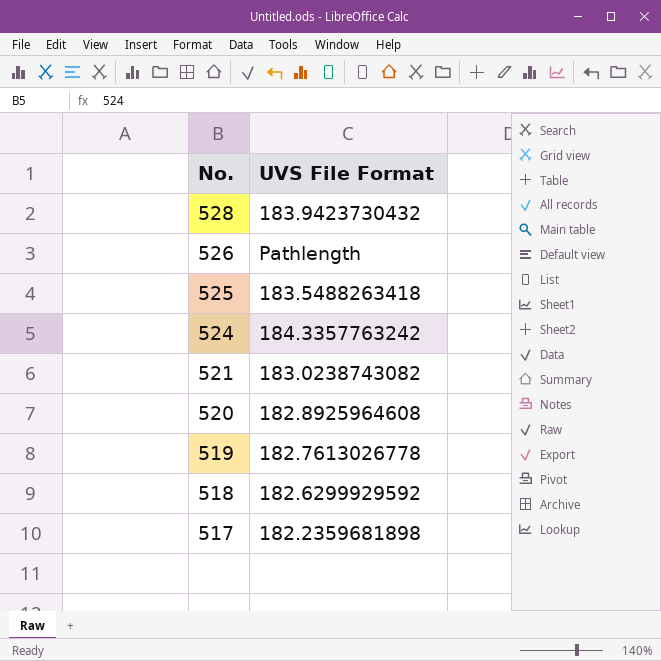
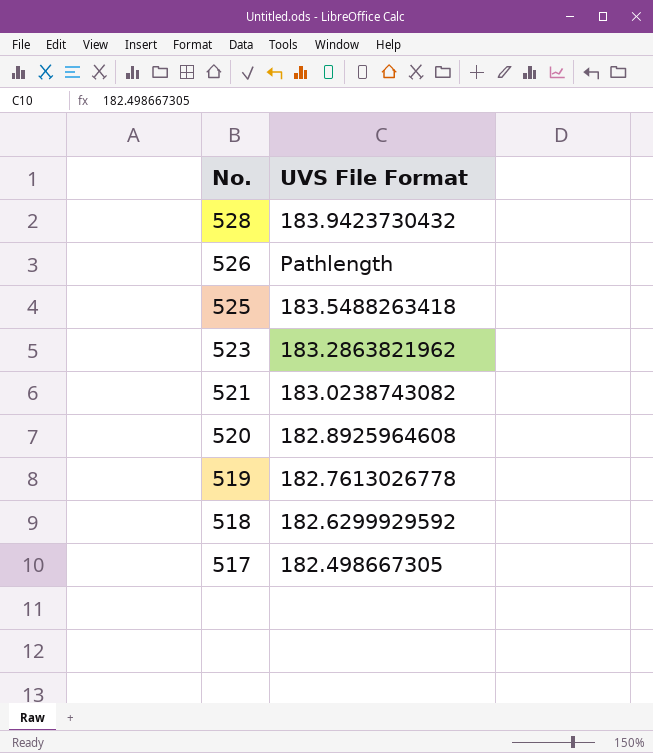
row 524: 184.3357763242 -> none
row 523: none -> 183.2863821962
517 | UVS File Format: 182.2359681898 -> 182.498667305

